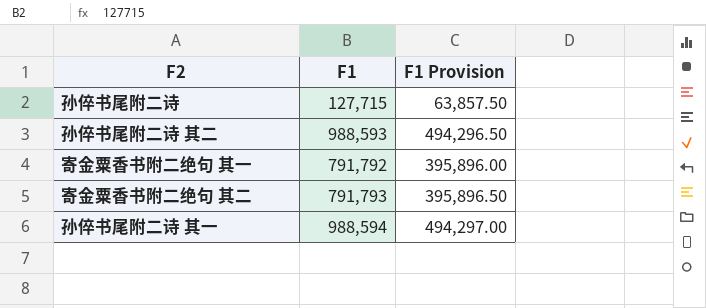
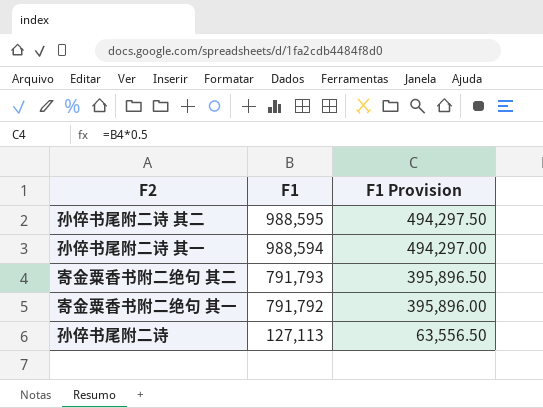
row order: none -> F1 descending
孙倅书尾附二诗 其二 | F1: 988,593 -> 988,595
孙倅书尾附二诗 其二 | F1 Provision: 494,296.50 -> 494,297.50
孙倅书尾附二诗 | F1: 127,715 -> 127,113
孙倅书尾附二诗 | F1 Provision: 63,857.50 -> 63,556.50

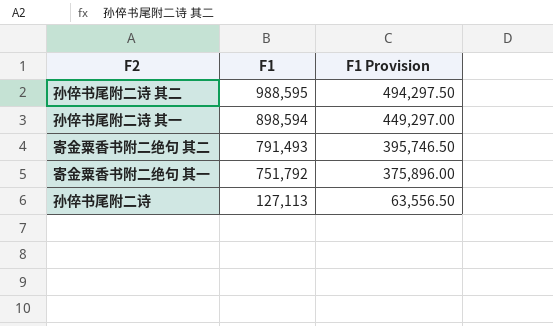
孙倅书尾附二诗 其一 | F1: 988,594 -> 898,594
孙倅书尾附二诗 其一 | F1 Provision: 494,297.00 -> 449,297.00
寄金粟香书附二绝句 其二 | F1: 791,793 -> 791,493
寄金粟香书附二绝句 其二 | F1 Provision: 395,896.50 -> 395,746.50
寄金粟香书附二绝句 其一 | F1: 791,792 -> 751,792
寄金粟香书附二绝句 其一 | F1 Provision: 395,896.00 -> 375,896.00

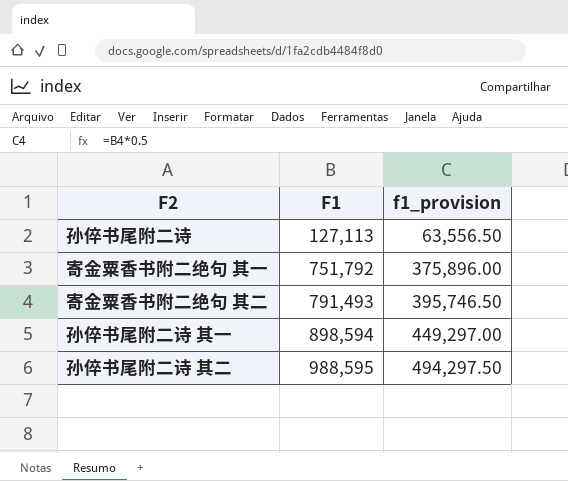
row order: F1 descending -> F1 ascending
column name: F1 Provision -> f1_provision

